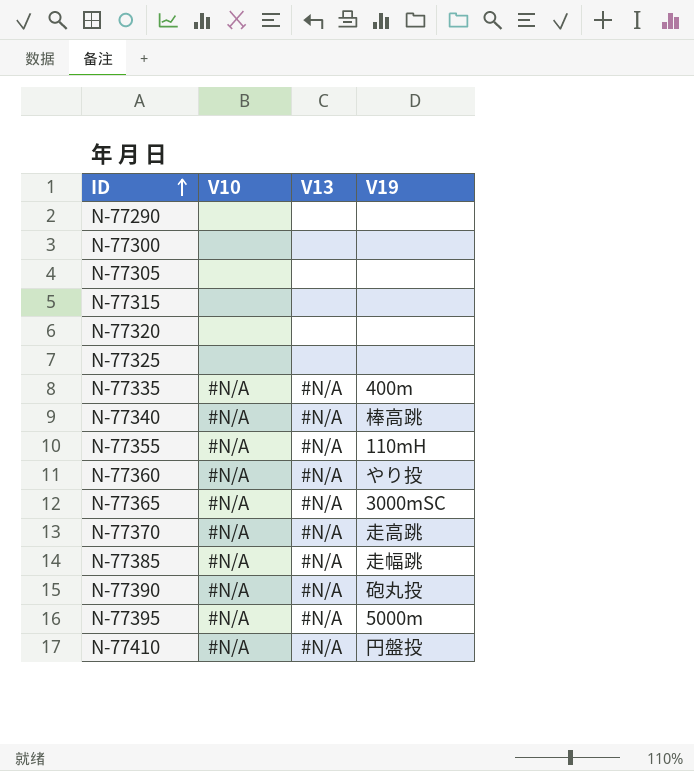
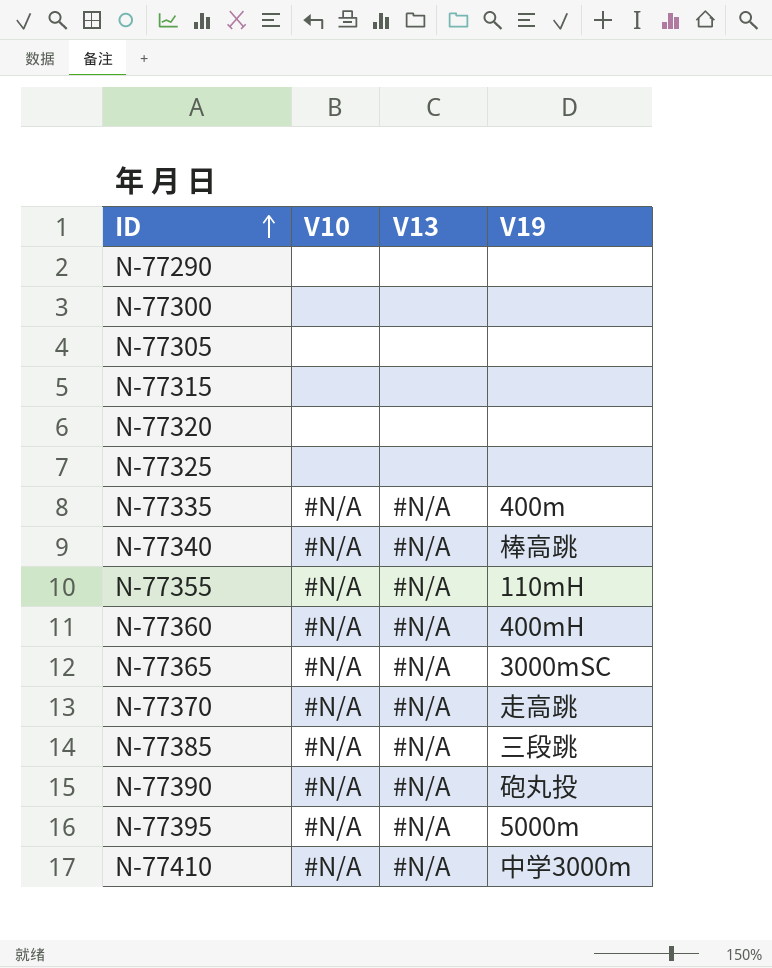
N-77360 | V19: やり投 -> 400mH
N-77385 | V19: 走幅跳 -> 三段跳
N-77410 | V19: 円盤投 -> 中学3000m

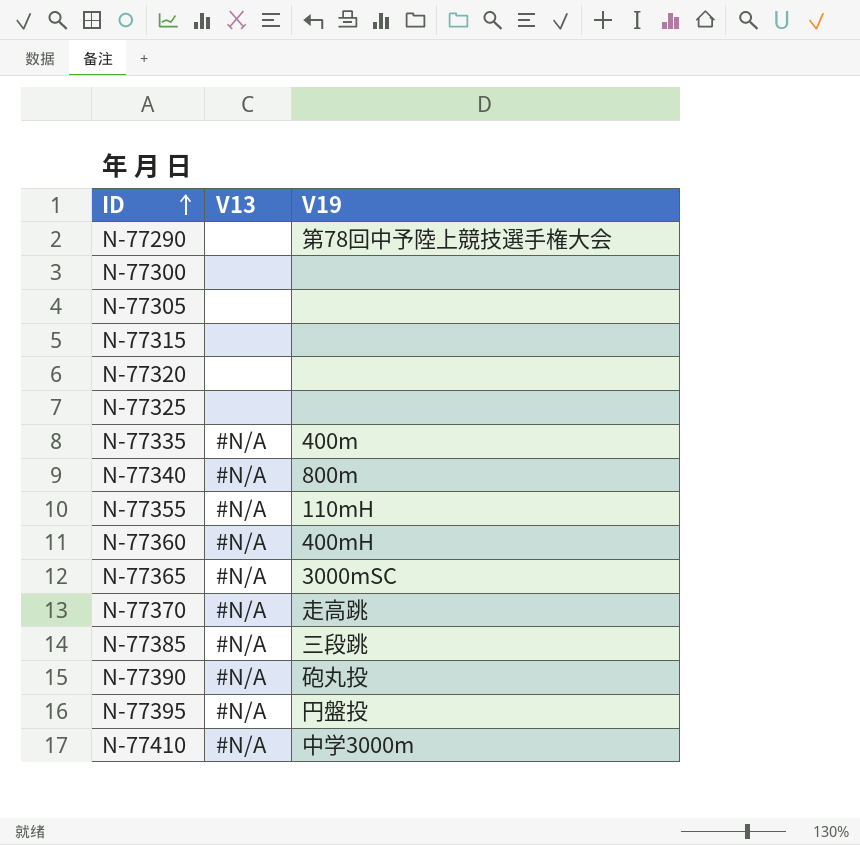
column V10 | position: 2 -> none
N-77290 | V19: none -> 第78回中予陸上競技選手権大会
N-77340 | V19: 棒高跳 -> 800m
N-77395 | V19: 5000m -> 円盤投

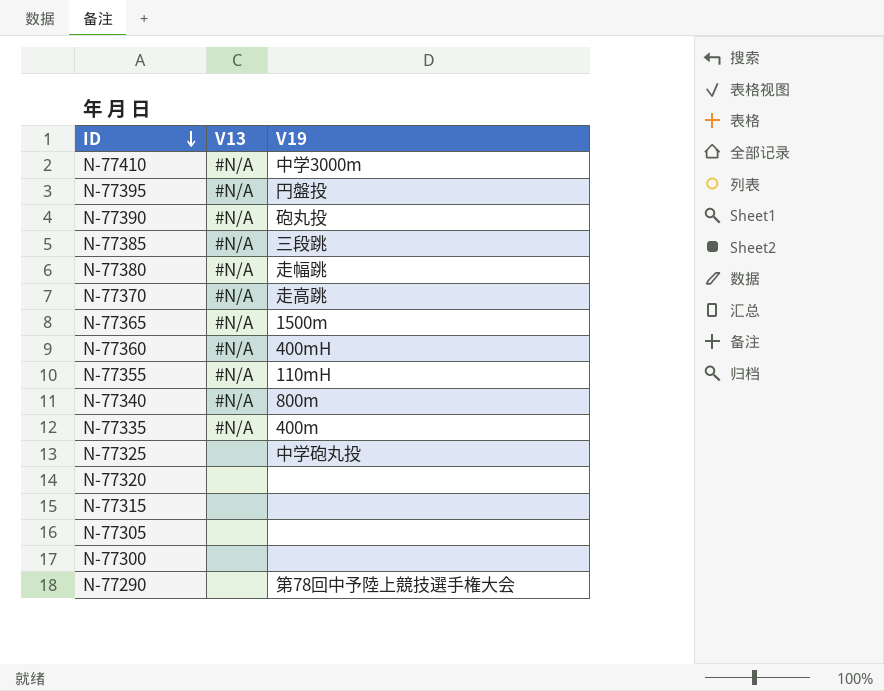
row order: ID ascending -> ID descending
row N-77380: none -> #N/A | 走幅跳
N-77365 | V19: 3000mSC -> 1500m
N-77325 | V19: none -> 中学砲丸投

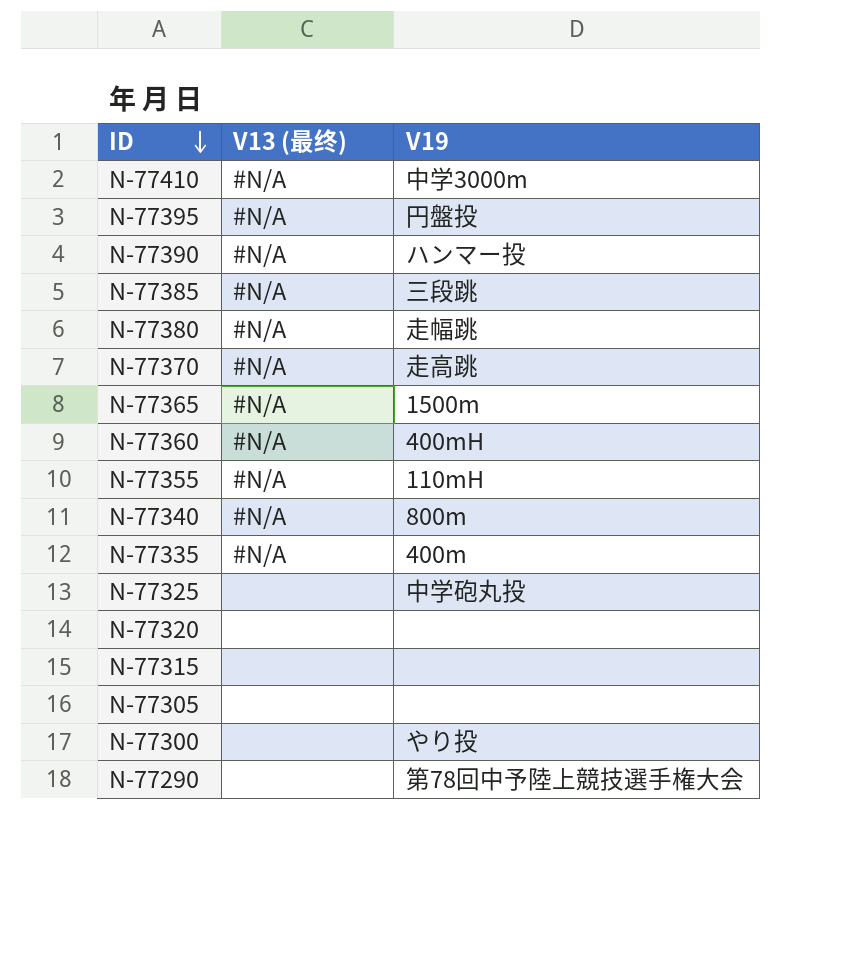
column name: V13 -> V13 (最终)
N-77390 | V19: 砲丸投 -> ハンマー投
N-77300 | V19: none -> やり投

